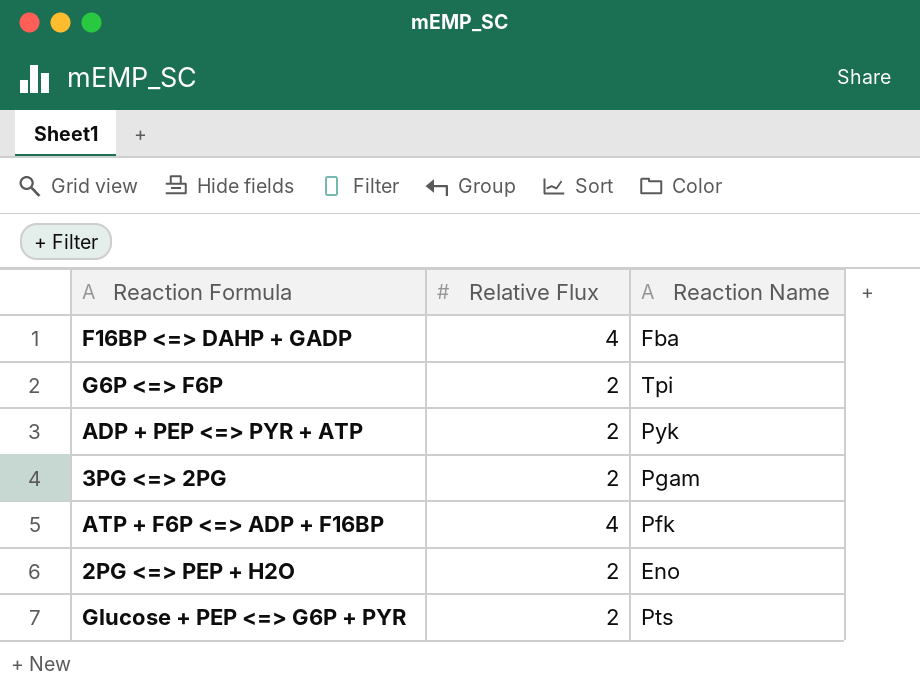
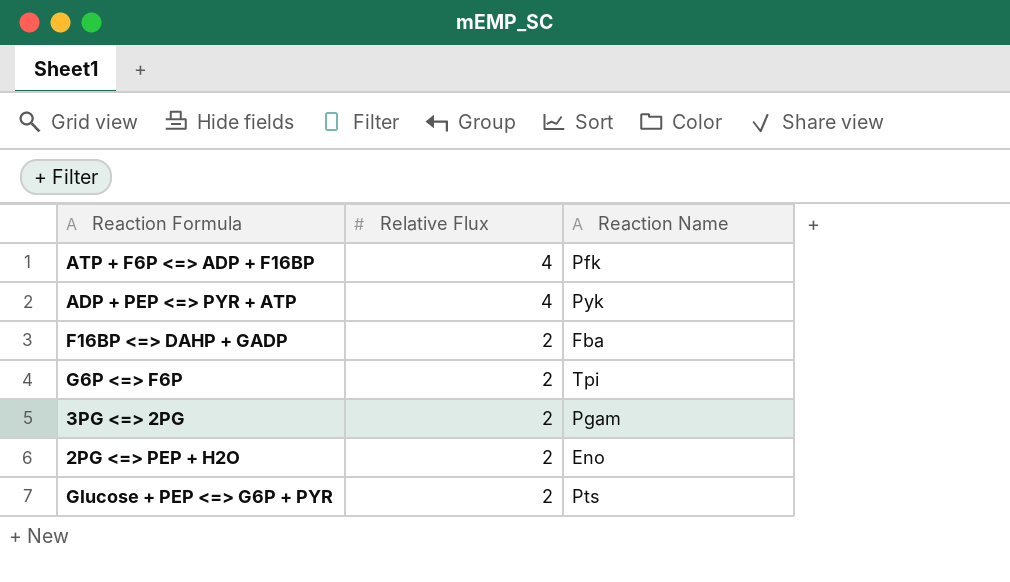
row order: none -> Relative Flux descending
ADP + PEP <=> PYR + ATP | Relative Flux: 2 -> 4
F16BP <=> DAHP + GADP | Relative Flux: 4 -> 2

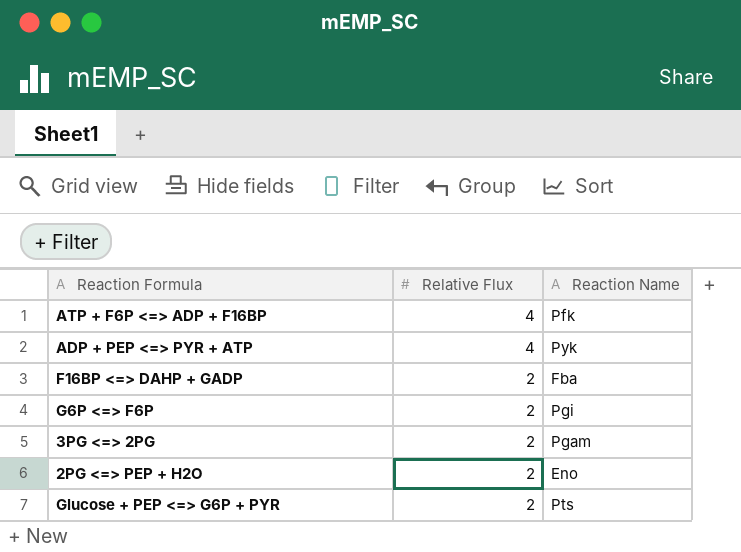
G6P <=> F6P | Reaction Name: Tpi -> Pgi

